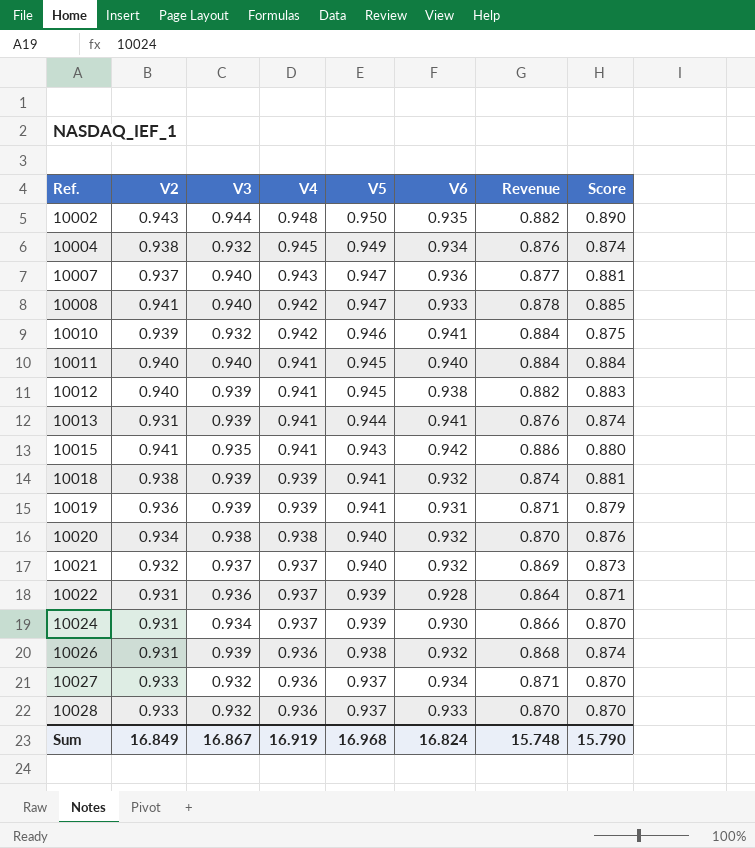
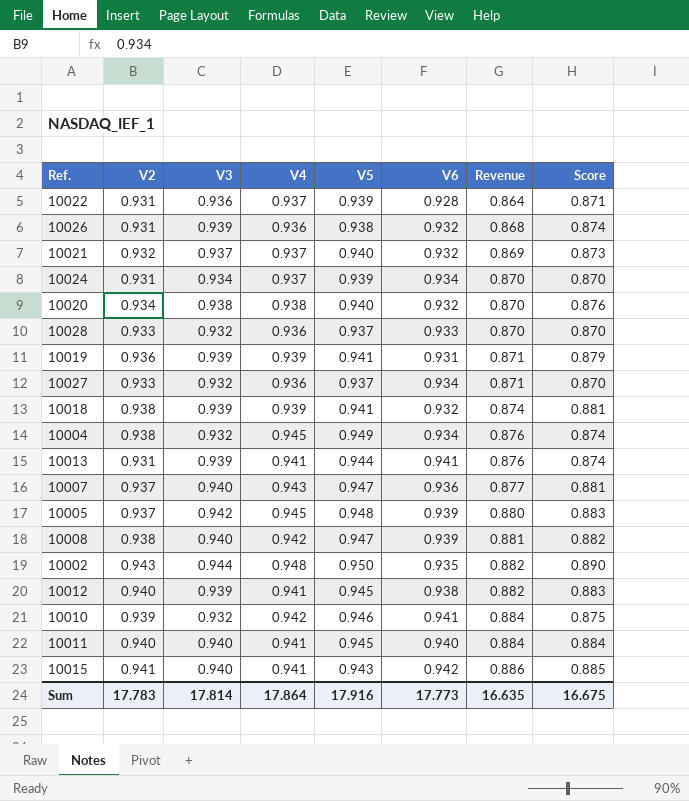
row order: Ref. ascending -> Revenue ascending
10024 | V6: 0.930 -> 0.934
10024 | Revenue: 0.866 -> 0.870
row 10005: none -> 0.937 | 0.942 | 0.945 | 0.948 | 0.939 | 0.880 | 0.883
10008 | V2: 0.941 -> 0.938
10008 | V6: 0.933 -> 0.939
10008 | Revenue: 0.878 -> 0.881
10008 | Score: 0.885 -> 0.882
10015 | V3: 0.935 -> 0.940
10015 | Score: 0.880 -> 0.885
Sum | V2: 16.849 -> 17.783
Sum | V3: 16.867 -> 17.814
Sum | V4: 16.919 -> 17.864
Sum | V5: 16.968 -> 17.916
Sum | V6: 16.824 -> 17.773
Sum | Revenue: 15.748 -> 16.635
Sum | Score: 15.790 -> 16.675

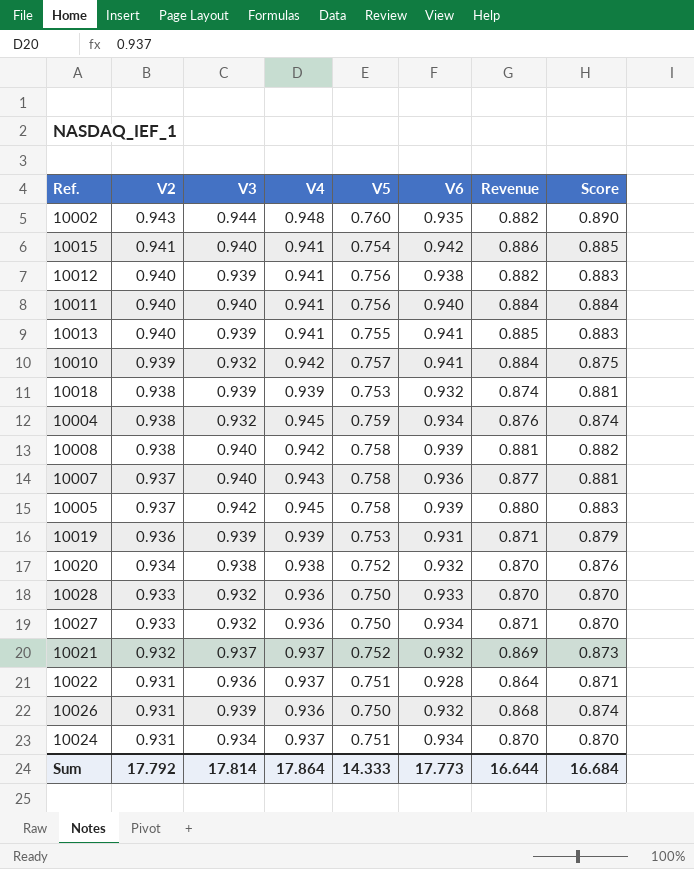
row order: Revenue ascending -> V2 descending
10002 | V5: 0.950 -> 0.760
10015 | V5: 0.943 -> 0.754
10012 | V5: 0.945 -> 0.756
10011 | V5: 0.945 -> 0.756
10013 | V2: 0.931 -> 0.940
10013 | V5: 0.944 -> 0.755
10013 | Revenue: 0.876 -> 0.885
10013 | Score: 0.874 -> 0.883
10010 | V5: 0.946 -> 0.757
10018 | V5: 0.941 -> 0.753
10004 | V5: 0.949 -> 0.759
10008 | V5: 0.947 -> 0.758
10007 | V5: 0.947 -> 0.758
10005 | V5: 0.948 -> 0.758
10019 | V5: 0.941 -> 0.753
10020 | V5: 0.940 -> 0.752
10028 | V5: 0.937 -> 0.750
10027 | V5: 0.937 -> 0.750
10021 | V5: 0.940 -> 0.752
10022 | V5: 0.939 -> 0.751
10026 | V5: 0.938 -> 0.750
10024 | V5: 0.939 -> 0.751
Sum | V2: 17.783 -> 17.792
Sum | V5: 17.916 -> 14.333
Sum | Revenue: 16.635 -> 16.644
Sum | Score: 16.675 -> 16.684

